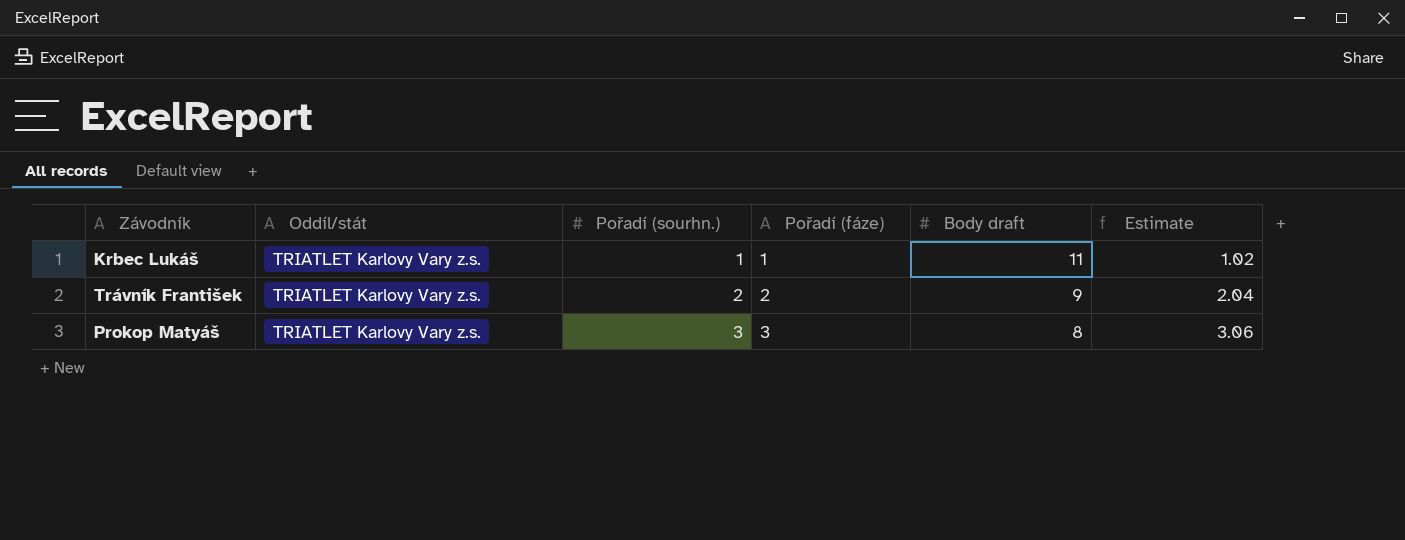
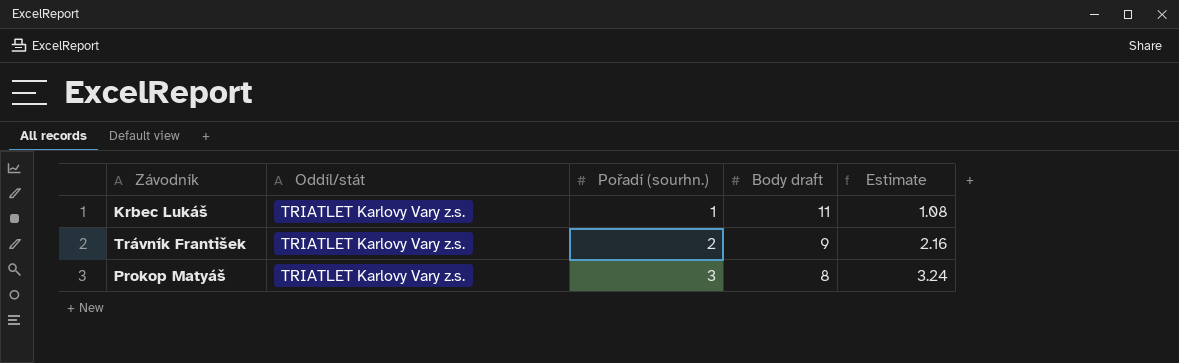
column Pořadí (fáze) | position: 4 -> none
column Estimate | formula: [Pořadí (sourhn.)] * 1.02 -> [Pořadí (sourhn.)] * 1.08

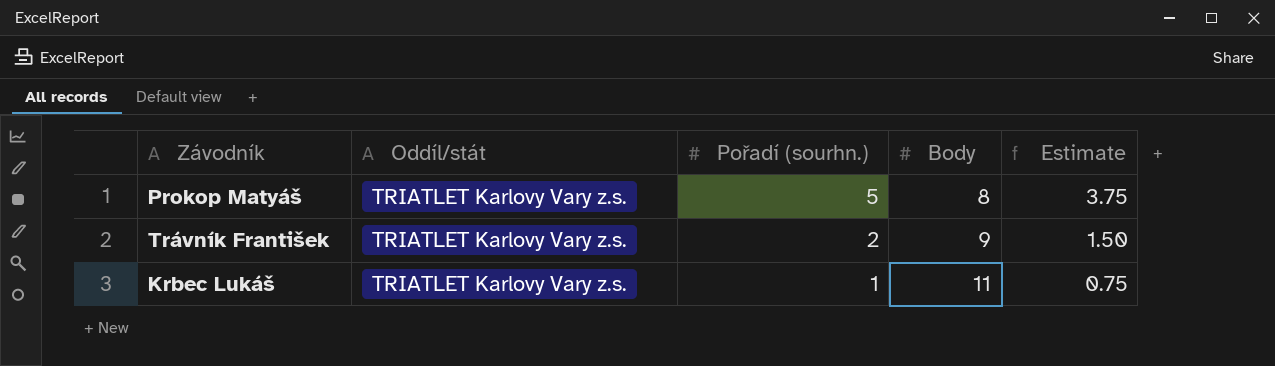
row order: Pořadí (sourhn.) ascending -> Pořadí (sourhn.) descending
column name: Body draft -> Body
column Estimate | formula: [Pořadí (sourhn.)] * 1.08 -> [Pořadí (sourhn.)] * 0.75
Prokop Matyáš | Pořadí (sourhn.): 3 -> 5

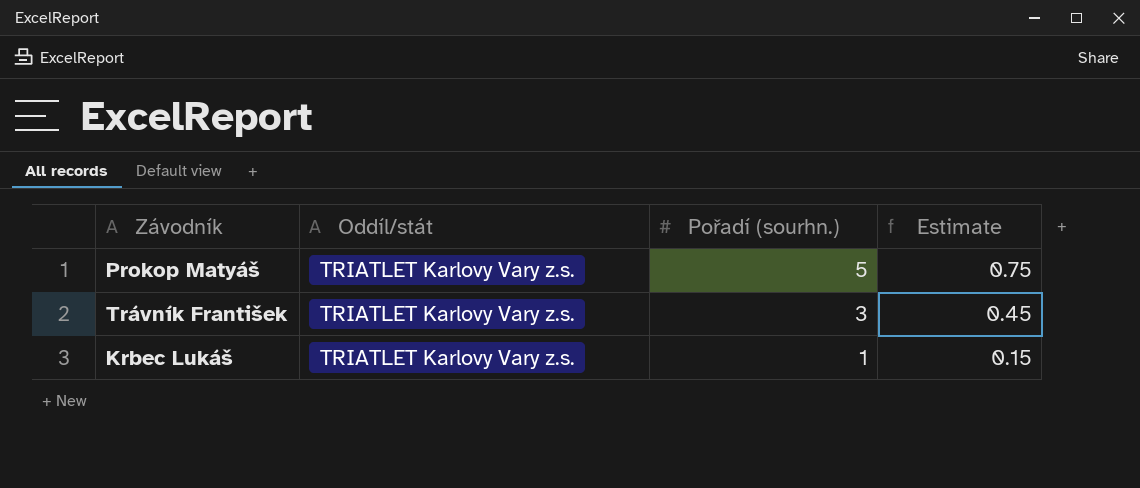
column Body | position: 4 -> none
column Estimate | formula: [Pořadí (sourhn.)] * 0.75 -> [Pořadí (sourhn.)] * 0.15
Trávník František | Pořadí (sourhn.): 2 -> 3

